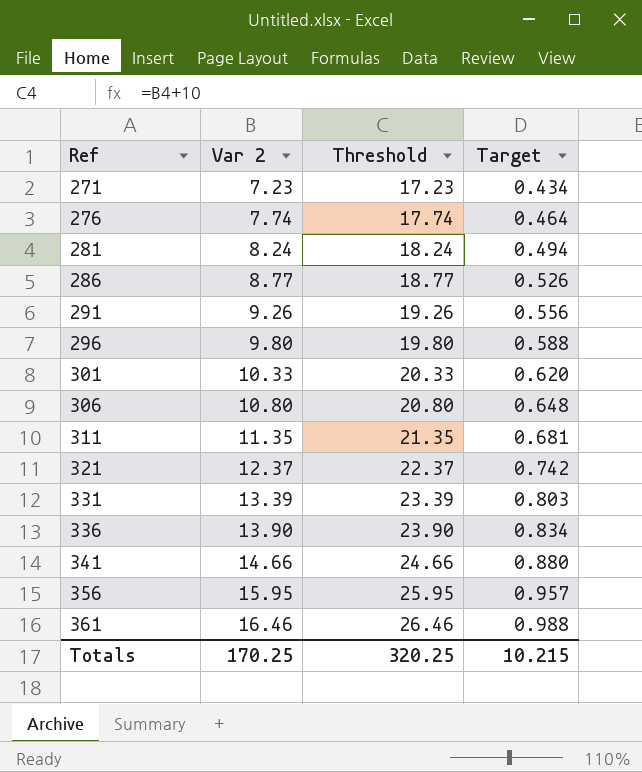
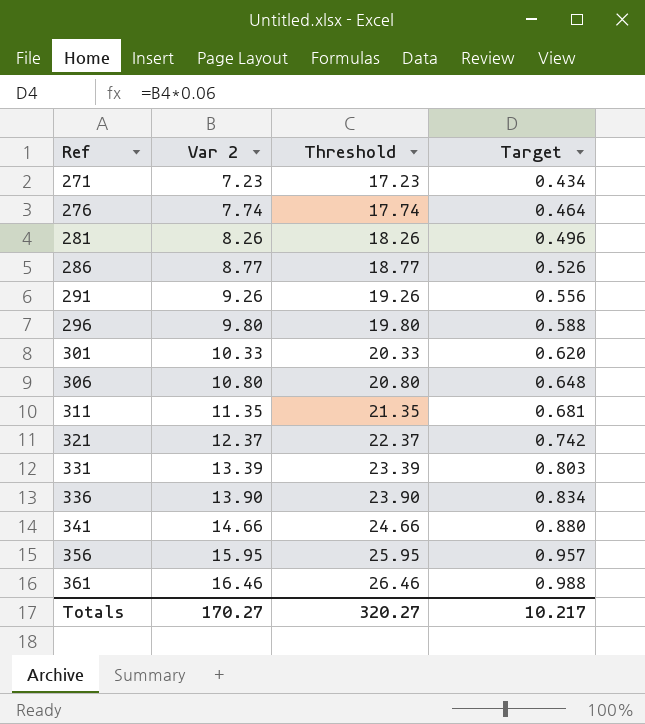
281 | Var 2: 8.24 -> 8.26
281 | Threshold: 18.24 -> 18.26
281 | Target: 0.494 -> 0.496
Totals | Var 2: 170.25 -> 170.27
Totals | Threshold: 320.25 -> 320.27
Totals | Target: 10.215 -> 10.217

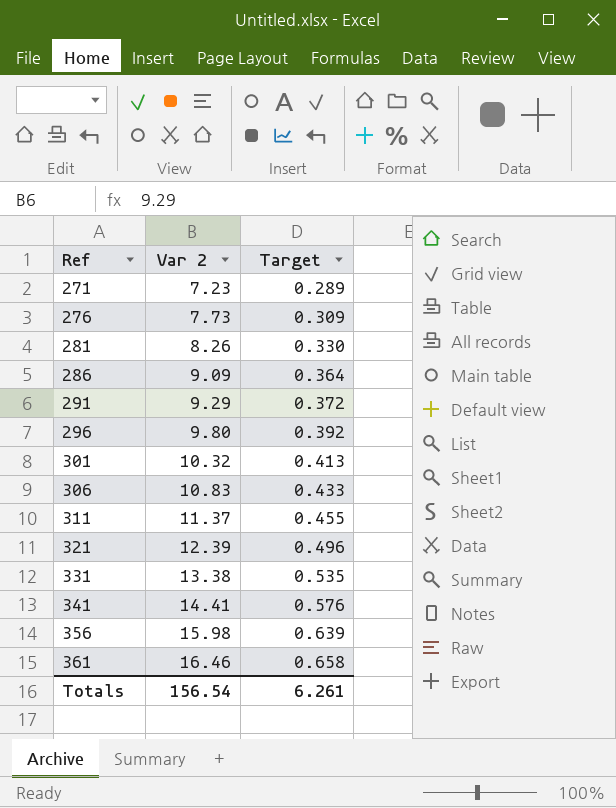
column Threshold | formula: [Var 2] + 10 -> none
column Target | formula: [Var 2] * 0.06 -> [Var 2] * 0.04
row 336: 13.90 | 23.90 | 0.834 -> none
276 | Var 2: 7.74 -> 7.73
286 | Var 2: 8.77 -> 9.09
291 | Var 2: 9.26 -> 9.29
301 | Var 2: 10.33 -> 10.32
306 | Var 2: 10.80 -> 10.83
311 | Var 2: 11.35 -> 11.37
321 | Var 2: 12.37 -> 12.39
331 | Var 2: 13.39 -> 13.38
341 | Var 2: 14.66 -> 14.41
356 | Var 2: 15.95 -> 15.98
Totals | Var 2: 170.27 -> 156.54
Totals | Target: 10.217 -> 6.261

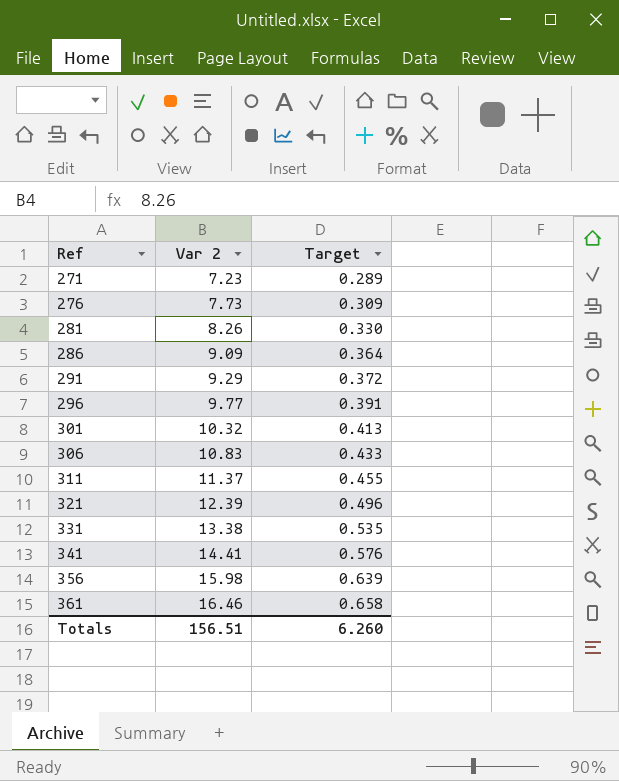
296 | Var 2: 9.80 -> 9.77
296 | Target: 0.392 -> 0.391
Totals | Var 2: 156.54 -> 156.51
Totals | Target: 6.261 -> 6.260

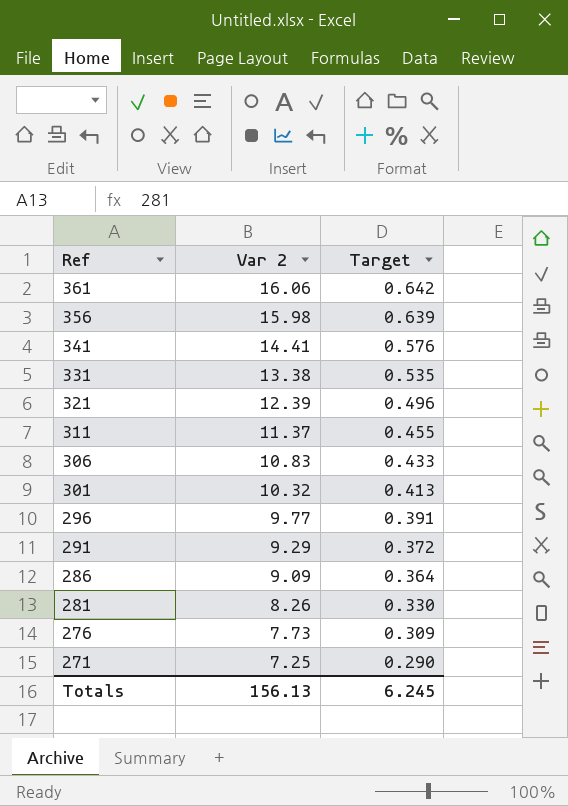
row order: Ref ascending -> Ref descending
361 | Var 2: 16.46 -> 16.06
361 | Target: 0.658 -> 0.642
271 | Var 2: 7.23 -> 7.25
271 | Target: 0.289 -> 0.290
Totals | Var 2: 156.51 -> 156.13
Totals | Target: 6.260 -> 6.245

